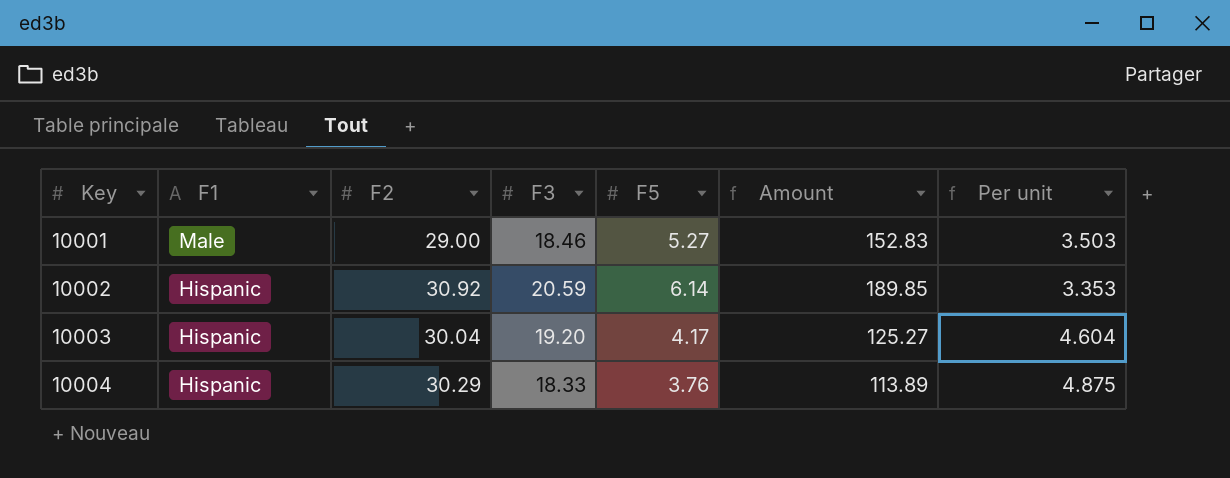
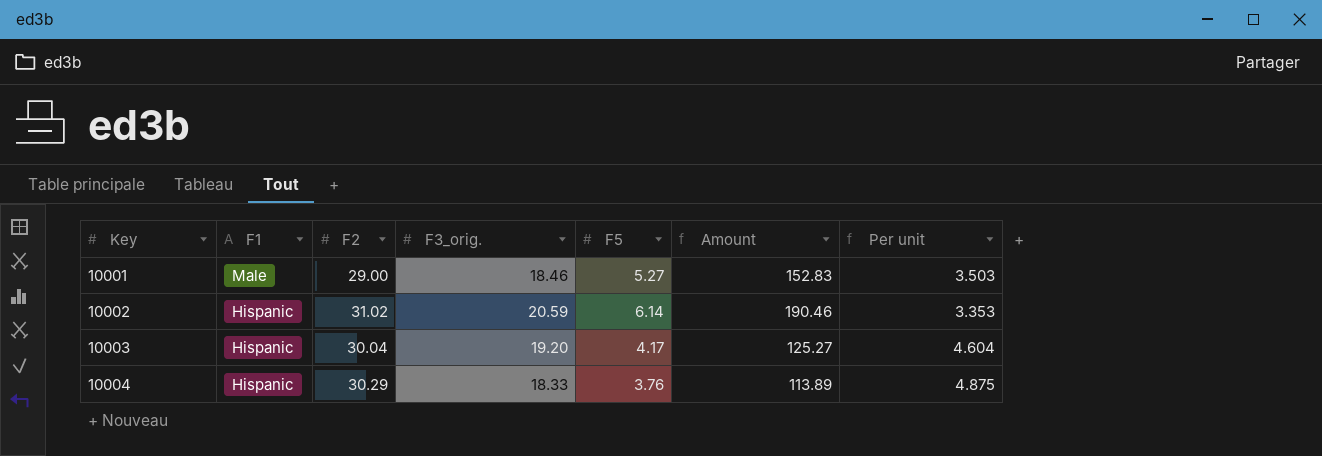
column name: F3 -> F3_orig.
10002 | F2: 30.92 -> 31.02
10002 | Amount: 189.85 -> 190.46

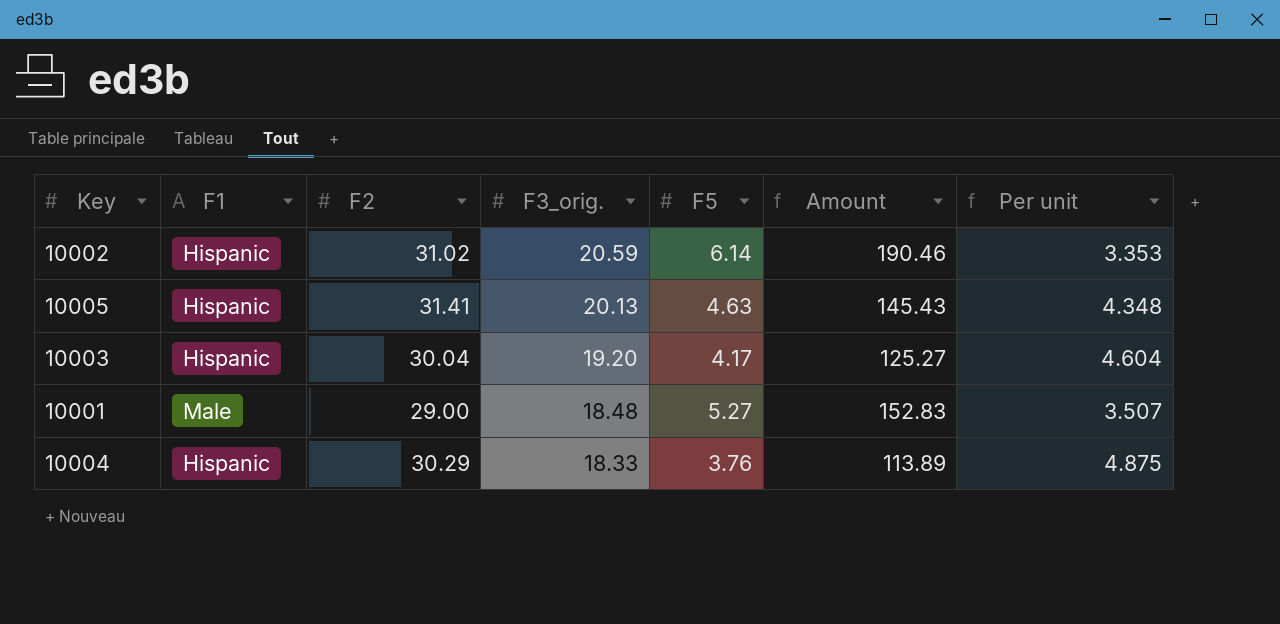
row order: Key ascending -> F3_orig. descending
row 10005: none -> Hispanic | 31.41 | 20.13 | 4.63 | 145.43 | 4.348
10001 | F3_orig.: 18.46 -> 18.48
10001 | Per unit: 3.503 -> 3.507

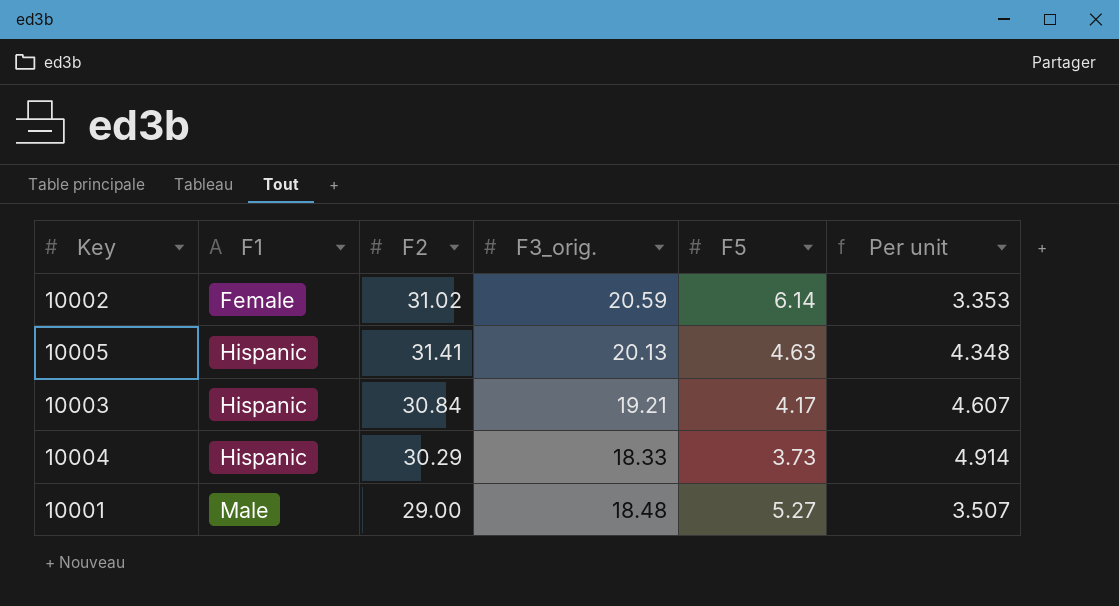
row order: F3_orig. descending -> F1 ascending
column Amount | formula: [F2] * [F5] -> none
10002 | F1: Hispanic -> Female
10003 | F2: 30.04 -> 30.84
10003 | F3_orig.: 19.20 -> 19.21
10003 | Per unit: 4.604 -> 4.607
10004 | F5: 3.76 -> 3.73
10004 | Per unit: 4.875 -> 4.914

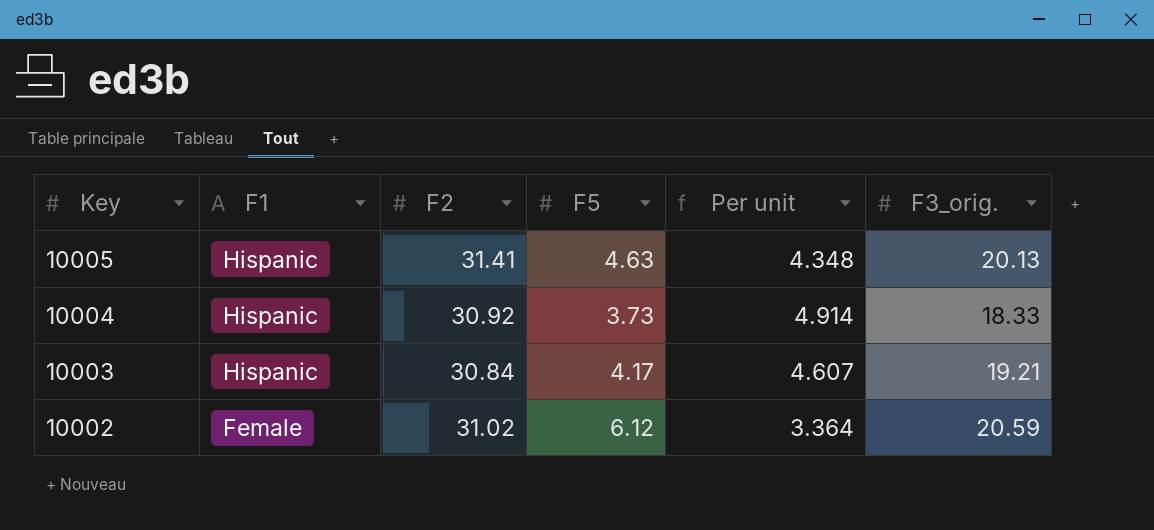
row order: F1 ascending -> Key descending
column F3_orig. | position: 4 -> 6
row 10001: Male | 29.00 | 18.48 | 5.27 | 3.507 -> none
10004 | F2: 30.29 -> 30.92
10002 | F5: 6.14 -> 6.12
10002 | Per unit: 3.353 -> 3.364

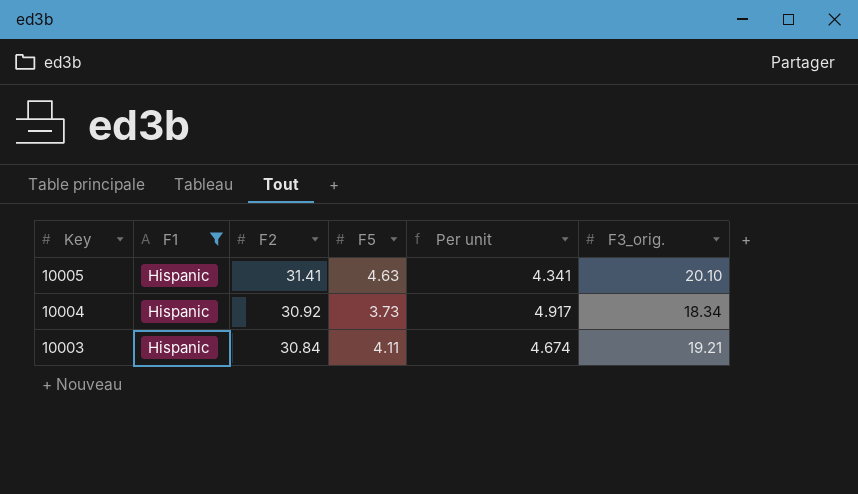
filter: none -> F1 = Hispanic
10005 | Per unit: 4.348 -> 4.341
10005 | F3_orig.: 20.13 -> 20.10
10004 | Per unit: 4.914 -> 4.917
10004 | F3_orig.: 18.33 -> 18.34
10003 | F5: 4.17 -> 4.11
10003 | Per unit: 4.607 -> 4.674

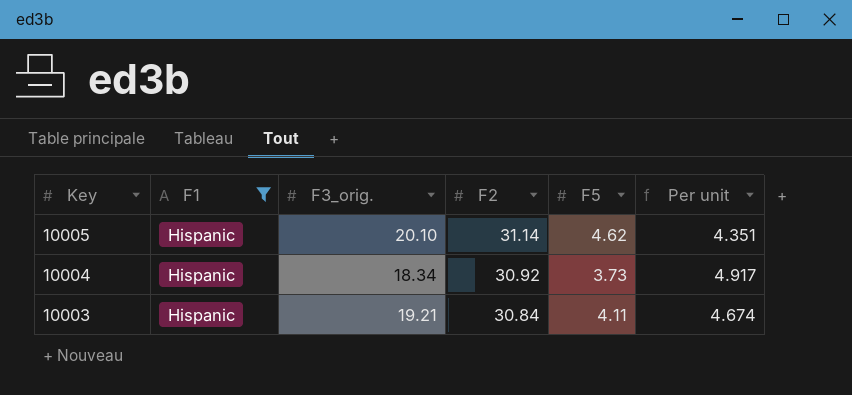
column F3_orig. | position: 6 -> 3
10005 | F2: 31.41 -> 31.14
10005 | F5: 4.63 -> 4.62
10005 | Per unit: 4.341 -> 4.351

